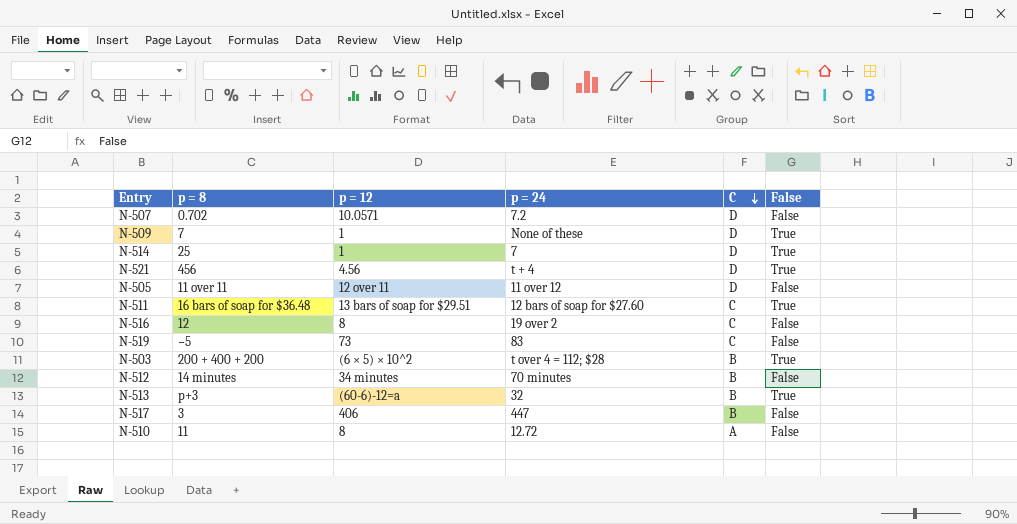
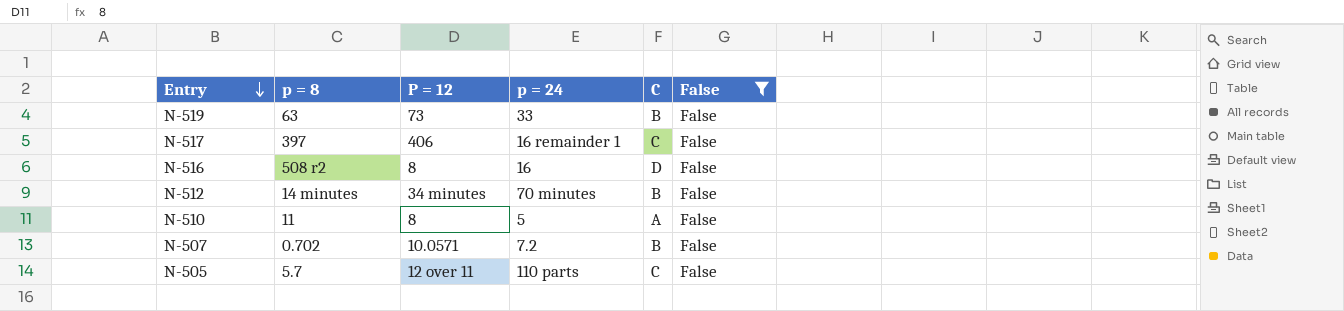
filter: none -> False = False
row order: C descending -> Entry descending
column name: p = 12 -> P = 12
N-519 | p = 8: −5 -> 63
N-519 | p = 24: 83 -> 33
N-519 | C: C -> B
N-517 | p = 8: 3 -> 397
N-517 | p = 24: 447 -> 16 remainder 1
N-517 | C: B -> C
N-516 | p = 8: 12 -> 508 r2
N-516 | p = 24: 19 over 2 -> 16
N-516 | C: C -> D
N-510 | p = 24: 12.72 -> 5
N-507 | C: D -> B
N-505 | p = 8: 11 over 11 -> 5.7
N-505 | p = 24: 11 over 12 -> 110 parts
N-505 | C: D -> C

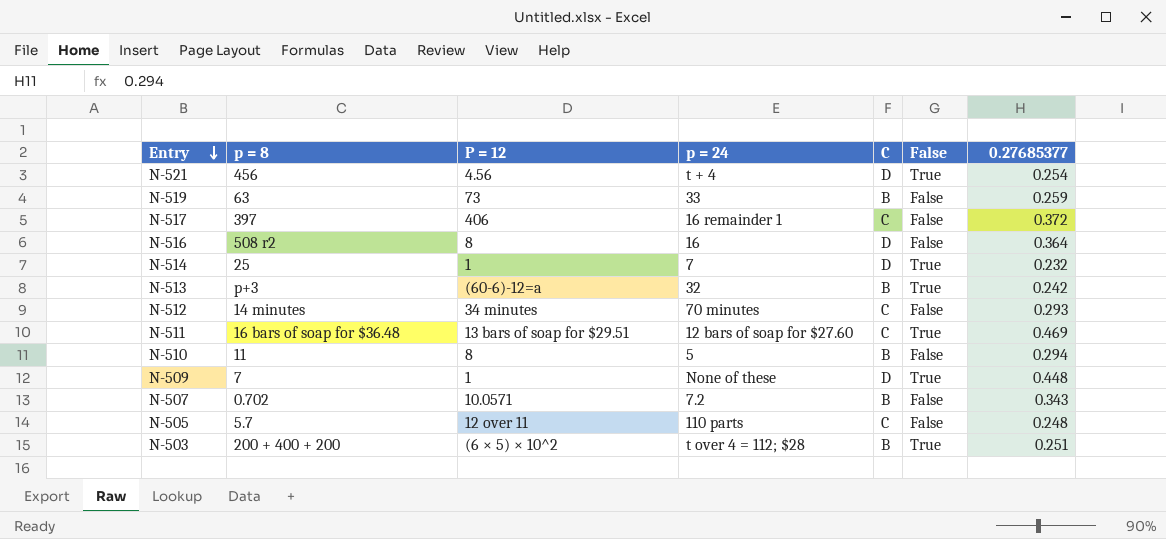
filter: False = False -> none
column 0.27685377 | position: none -> 7
N-512 | C: B -> C
N-510 | C: A -> B

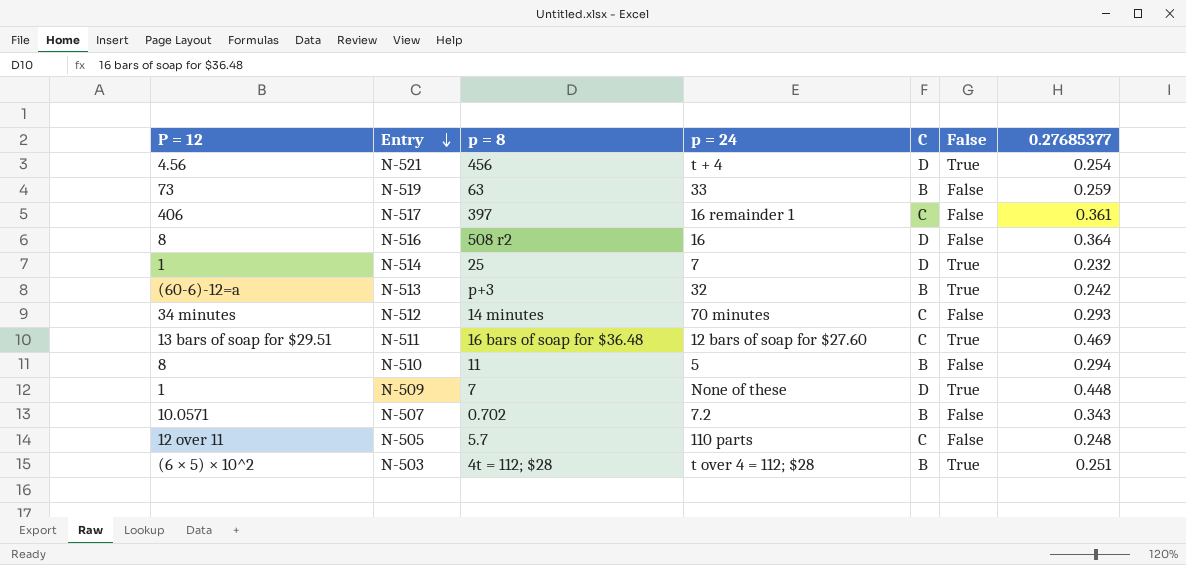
column P = 12 | position: 3 -> 1
N-517 | 0.27685377: 0.372 -> 0.361
N-503 | p = 8: 200 + 400 + 200 -> 4t = 112; $28

